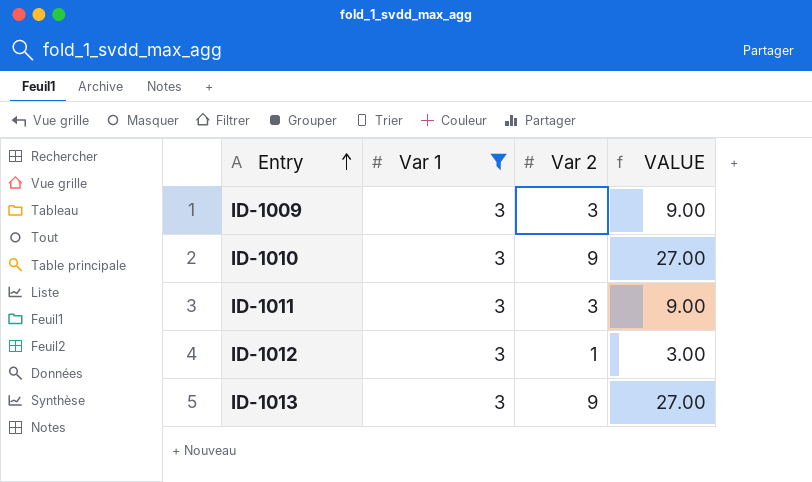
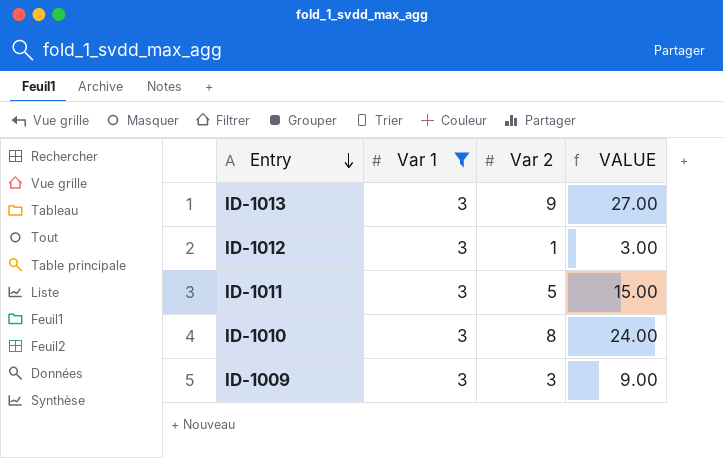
row order: Entry ascending -> Entry descending
ID-1011 | Var 2: 3 -> 5
ID-1011 | VALUE: 9.00 -> 15.00
ID-1010 | Var 2: 9 -> 8
ID-1010 | VALUE: 27.00 -> 24.00

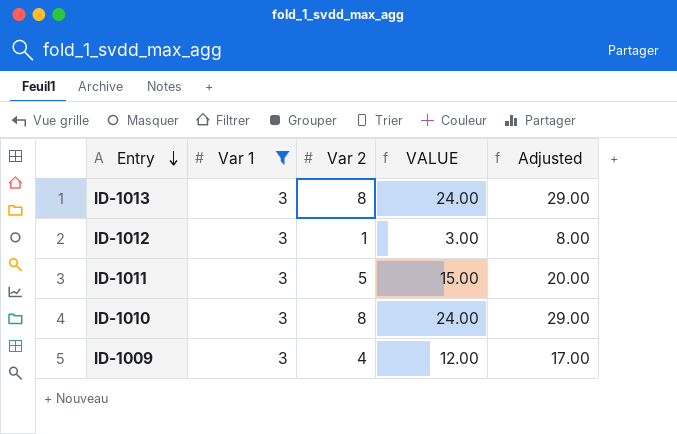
column Adjusted | formula: none -> [VALUE] + 5
ID-1013 | Var 2: 9 -> 8
ID-1013 | VALUE: 27.00 -> 24.00
ID-1009 | Var 2: 3 -> 4
ID-1009 | VALUE: 9.00 -> 12.00

